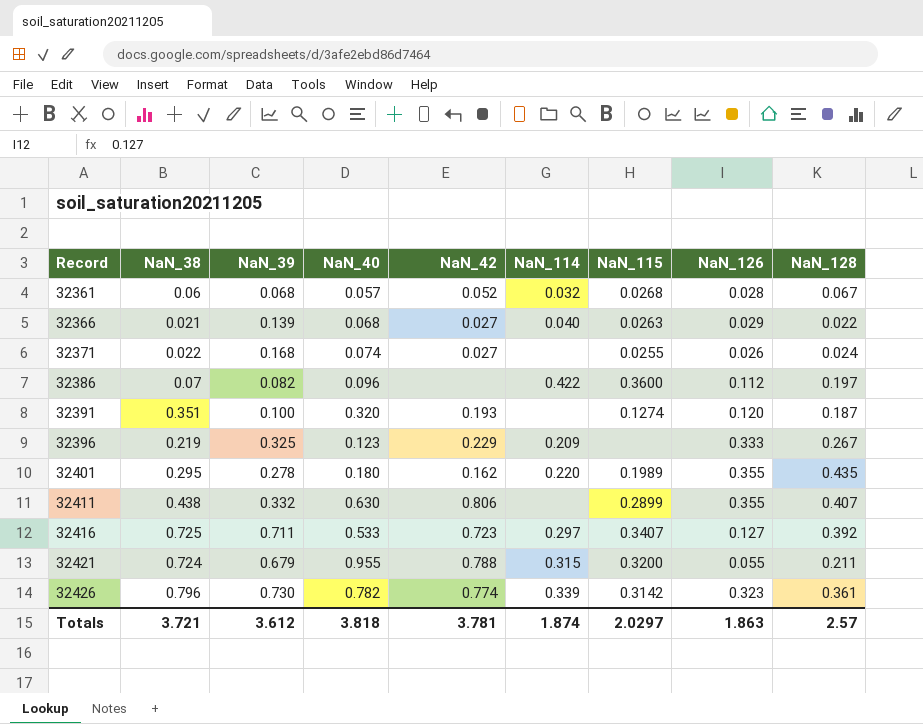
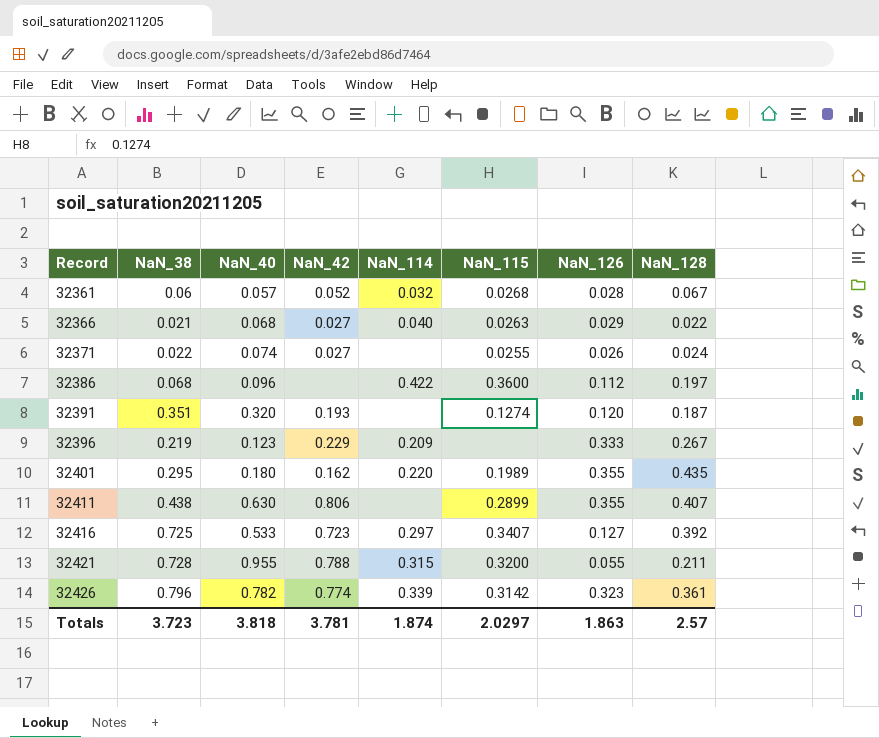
column NaN_39 | position: 3 -> none
32386 | NaN_38: 0.07 -> 0.068
32421 | NaN_38: 0.724 -> 0.728
Totals | NaN_38: 3.721 -> 3.723

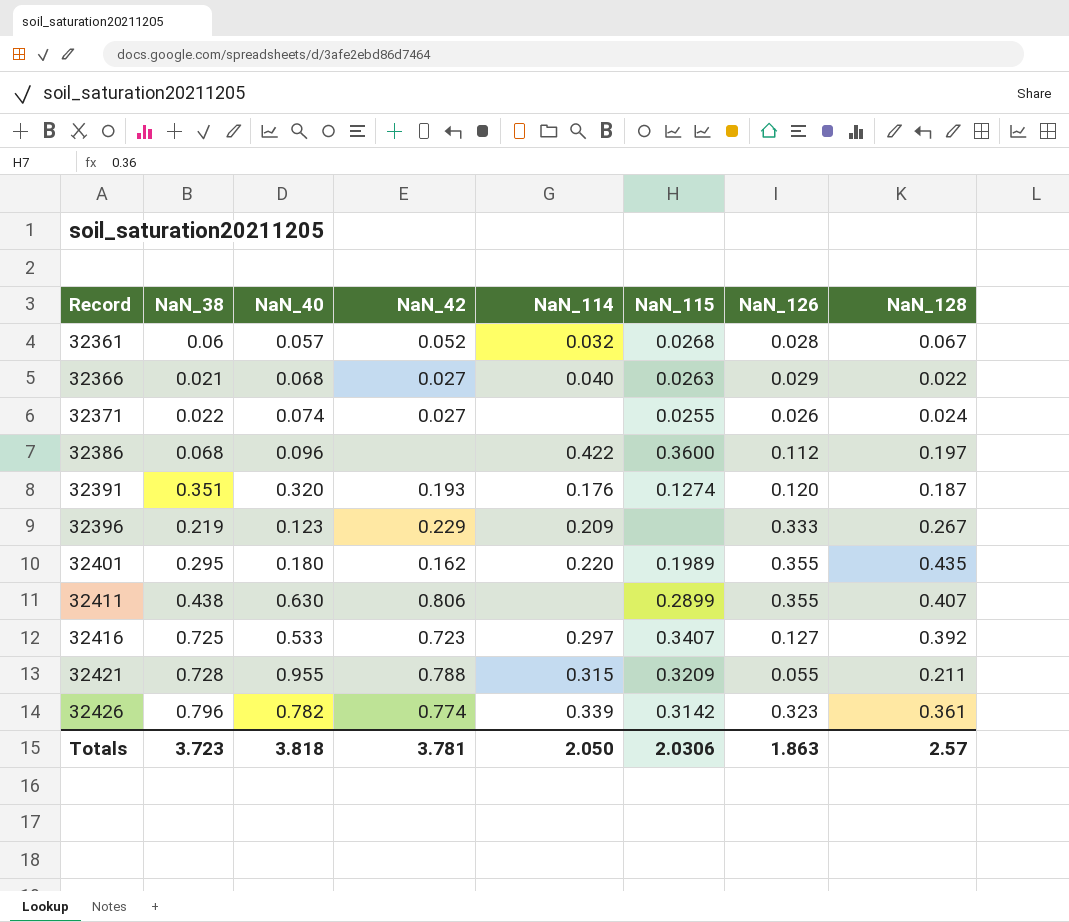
32391 | NaN_114: none -> 0.176
32421 | NaN_115: 0.3200 -> 0.3209
Totals | NaN_114: 1.874 -> 2.050
Totals | NaN_115: 2.0297 -> 2.0306

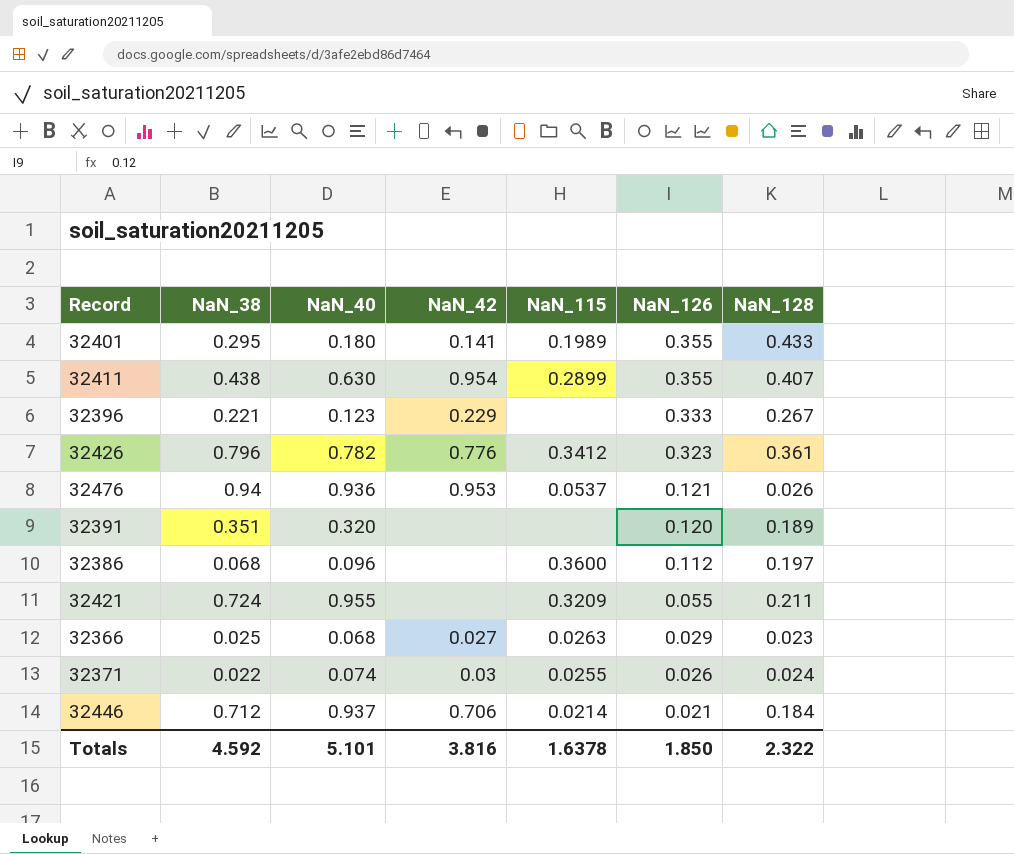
row order: Record ascending -> NaN_126 descending
column NaN_114 | position: 5 -> none
row 32361: 0.06 | 0.057 | 0.052 | 0.032 | 0.0268 | 0.028 | 0.067 -> none
row 32416: 0.725 | 0.533 | 0.723 | 0.297 | 0.3407 | 0.127 | 0.392 -> none
32401 | NaN_42: 0.162 -> 0.141
32401 | NaN_128: 0.435 -> 0.433
32411 | NaN_42: 0.806 -> 0.954
32396 | NaN_38: 0.219 -> 0.221
32426 | NaN_42: 0.774 -> 0.776
32426 | NaN_115: 0.3142 -> 0.3412
row 32476: none -> 0.94 | 0.936 | 0.953 | 0.0537 | 0.121 | 0.026
32391 | NaN_42: 0.193 -> none
32391 | NaN_115: 0.1274 -> none
32391 | NaN_128: 0.187 -> 0.189
32421 | NaN_38: 0.728 -> 0.724
32421 | NaN_42: 0.788 -> none
32366 | NaN_38: 0.021 -> 0.025
32366 | NaN_128: 0.022 -> 0.023
32371 | NaN_42: 0.027 -> 0.03
row 32446: none -> 0.712 | 0.937 | 0.706 | 0.0214 | 0.021 | 0.184
Totals | NaN_38: 3.723 -> 4.592
Totals | NaN_40: 3.818 -> 5.101
Totals | NaN_42: 3.781 -> 3.816
Totals | NaN_115: 2.0306 -> 1.6378
Totals | NaN_126: 1.863 -> 1.850
Totals | NaN_128: 2.57 -> 2.322

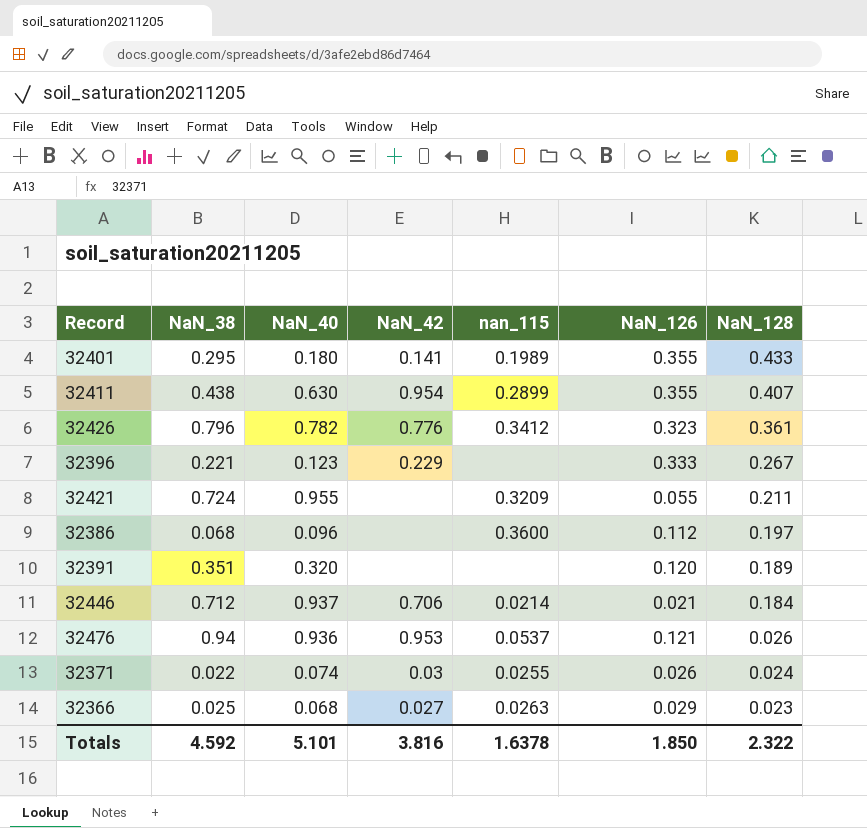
row order: NaN_126 descending -> NaN_128 descending
column name: NaN_115 -> nan_115

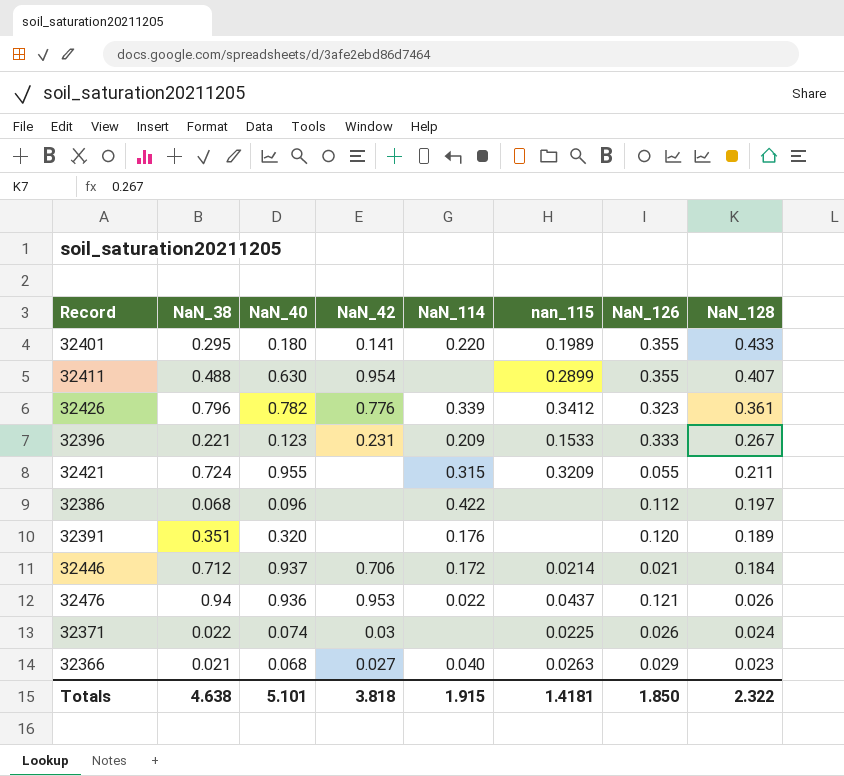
column NaN_114 | position: none -> 5
32411 | NaN_38: 0.438 -> 0.488
32396 | NaN_42: 0.229 -> 0.231
32396 | nan_115: none -> 0.1533
32386 | nan_115: 0.3600 -> none
32476 | nan_115: 0.0537 -> 0.0437
32371 | nan_115: 0.0255 -> 0.0225
32366 | NaN_38: 0.025 -> 0.021
Totals | NaN_38: 4.592 -> 4.638
Totals | NaN_42: 3.816 -> 3.818
Totals | nan_115: 1.6378 -> 1.4181

